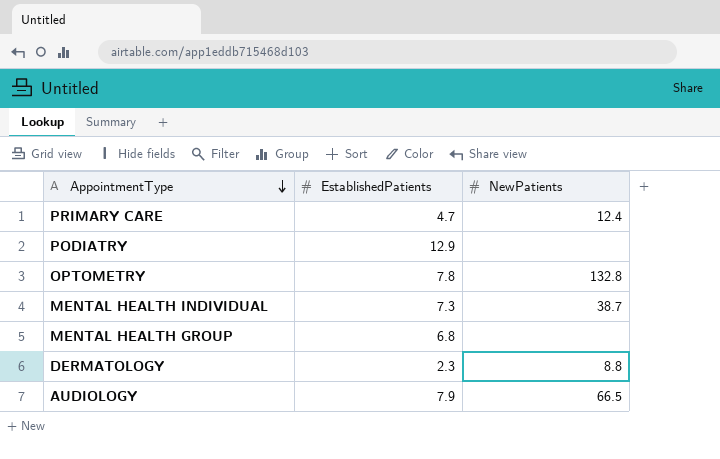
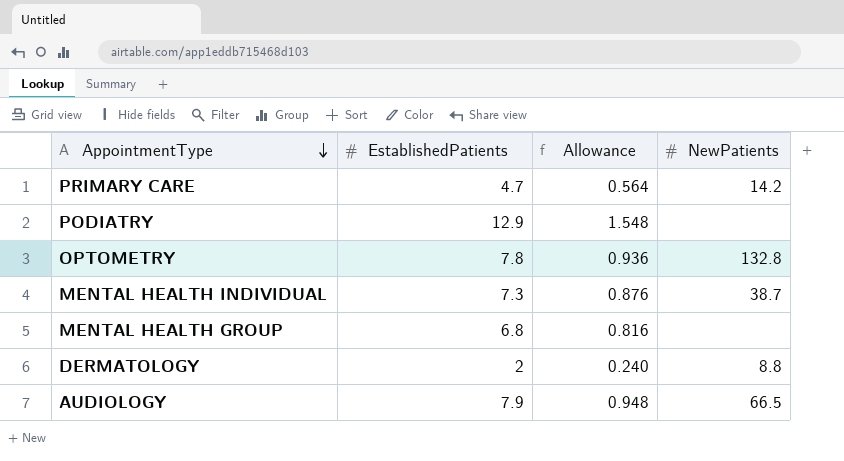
column Allowance | formula: none -> [EstablishedPatients] * 0.12
PRIMARY CARE | NewPatients: 12.4 -> 14.2
DERMATOLOGY | EstablishedPatients: 2.3 -> 2

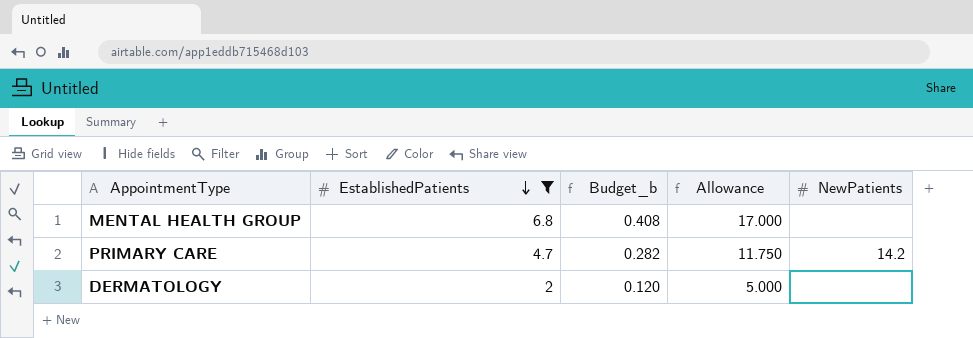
filter: none -> EstablishedPatients <= 6.8
row order: AppointmentType descending -> EstablishedPatients descending
column Budget_b | formula: none -> [EstablishedPatients] * 0.06
column Allowance | formula: [EstablishedPatients] * 0.12 -> [EstablishedPatients] * 2.5
DERMATOLOGY | NewPatients: 8.8 -> none

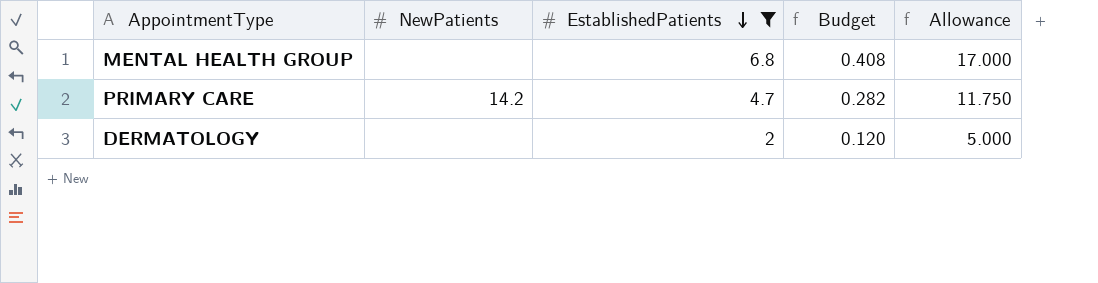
column NewPatients | position: 5 -> 2
column name: Budget_b -> Budget

